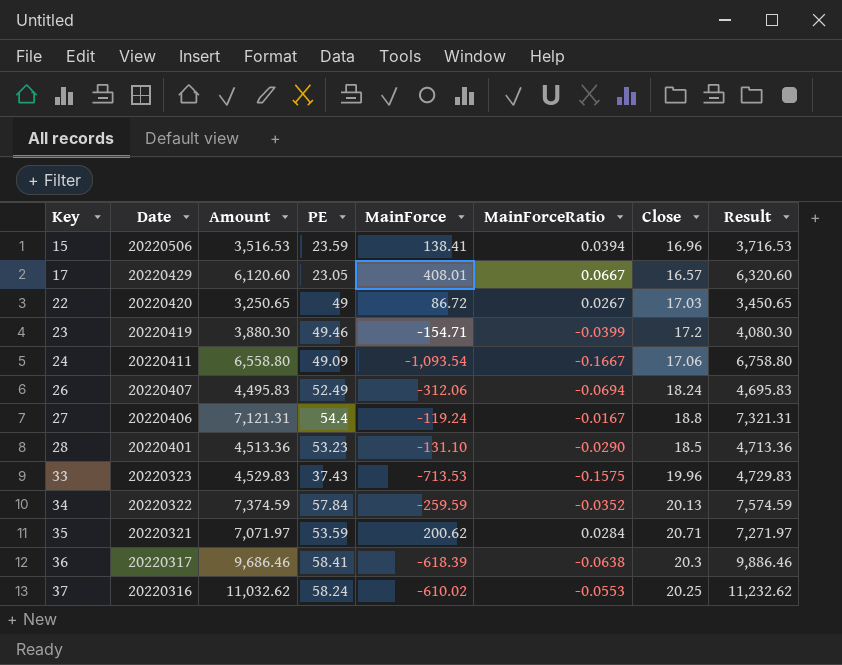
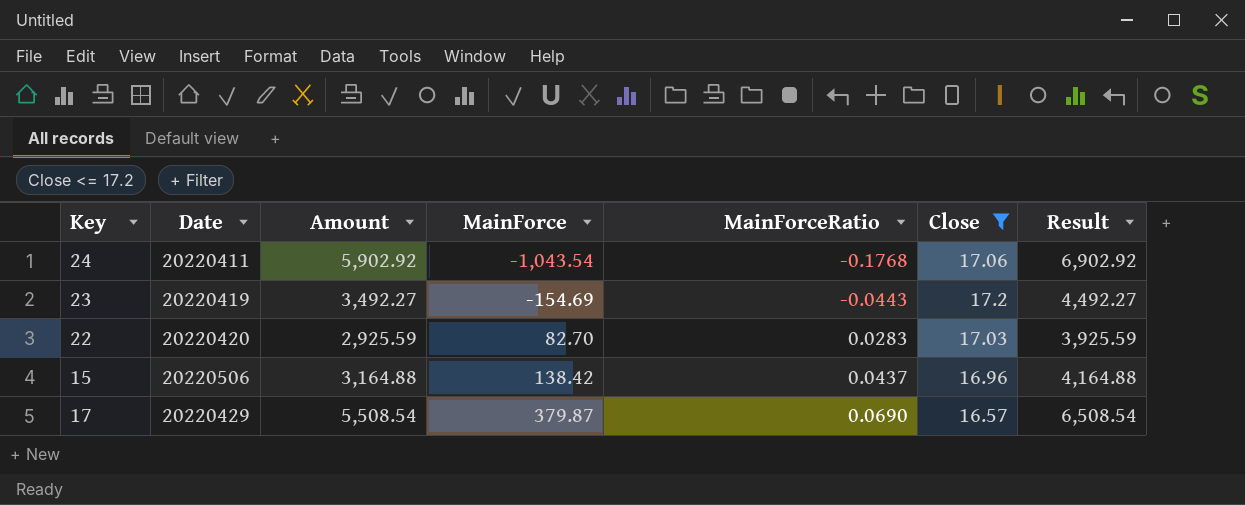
filter: none -> Close <= 17.2
row order: Key ascending -> MainForce ascending
column PE | position: 4 -> none
column Result | formula: [Amount] + 200 -> [Amount] + 1000
24 | Amount: 6,558.80 -> 5,902.92
24 | MainForce: -1,093.54 -> -1,043.54
24 | MainForceRatio: -0.1667 -> -0.1768
23 | Amount: 3,880.30 -> 3,492.27
23 | MainForce: -154.71 -> -154.69
23 | MainForceRatio: -0.0399 -> -0.0443
22 | Amount: 3,250.65 -> 2,925.59
22 | MainForce: 86.72 -> 82.70
22 | MainForceRatio: 0.0267 -> 0.0283
15 | Amount: 3,516.53 -> 3,164.88
15 | MainForce: 138.41 -> 138.42
15 | MainForceRatio: 0.0394 -> 0.0437
17 | Amount: 6,120.60 -> 5,508.54
17 | MainForce: 408.01 -> 379.87
17 | MainForceRatio: 0.0667 -> 0.0690

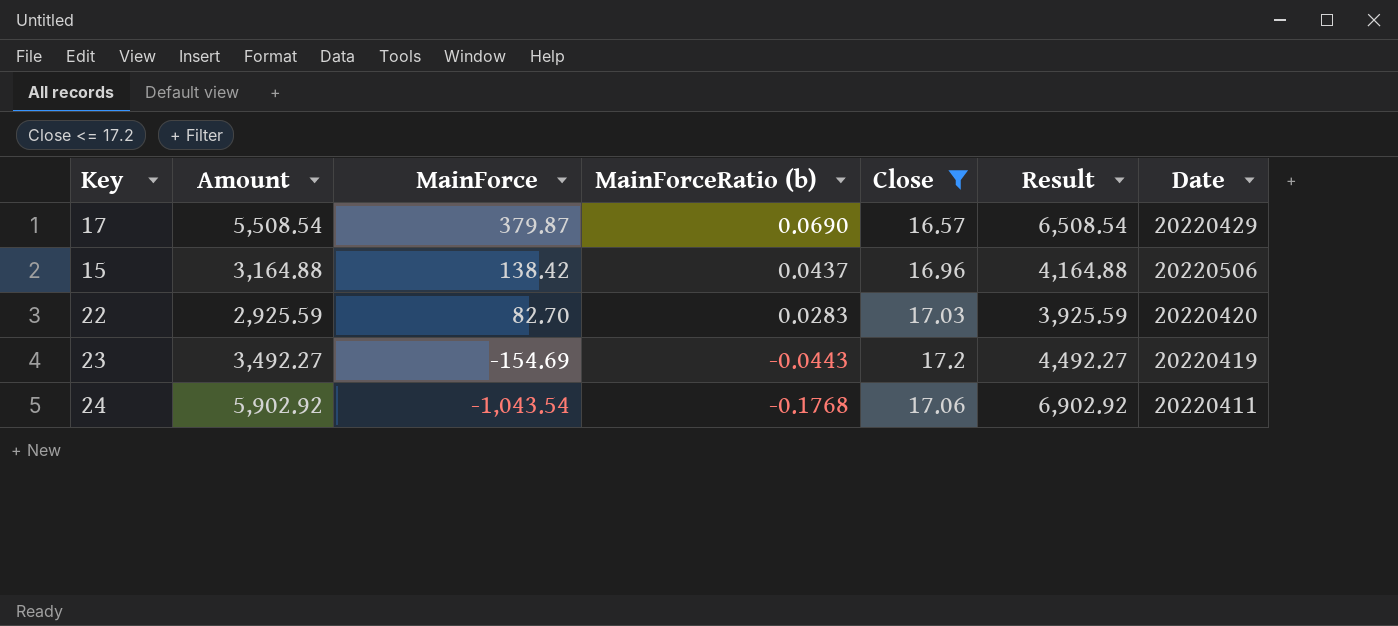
row order: MainForce ascending -> MainForce descending
column name: MainForceRatio -> MainForceRatio (b)
column Date | position: 2 -> 7

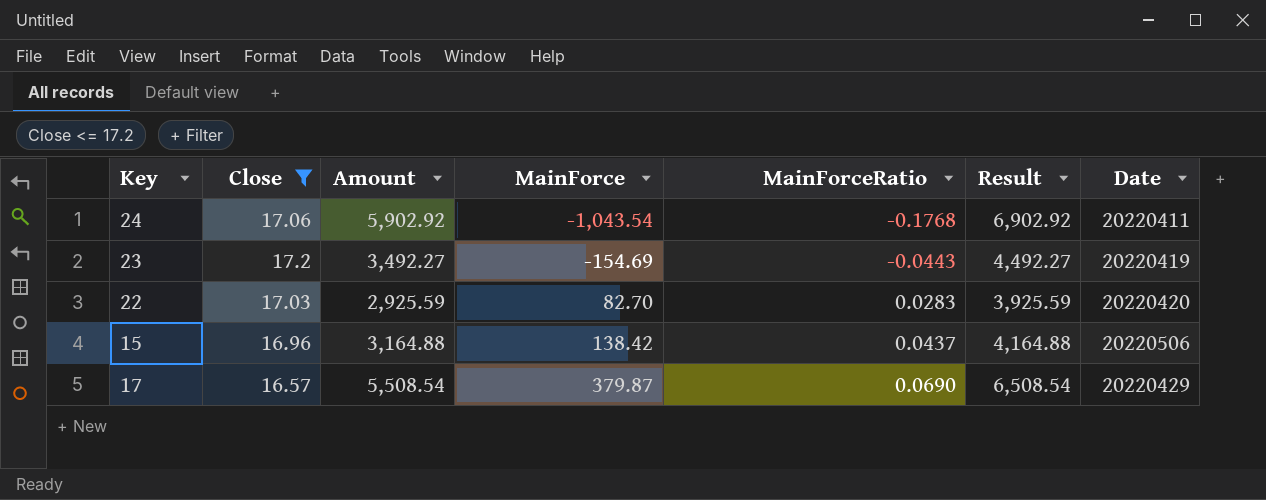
row order: MainForce descending -> MainForce ascending
column Close | position: 5 -> 2
column name: MainForceRatio (b) -> MainForceRatio

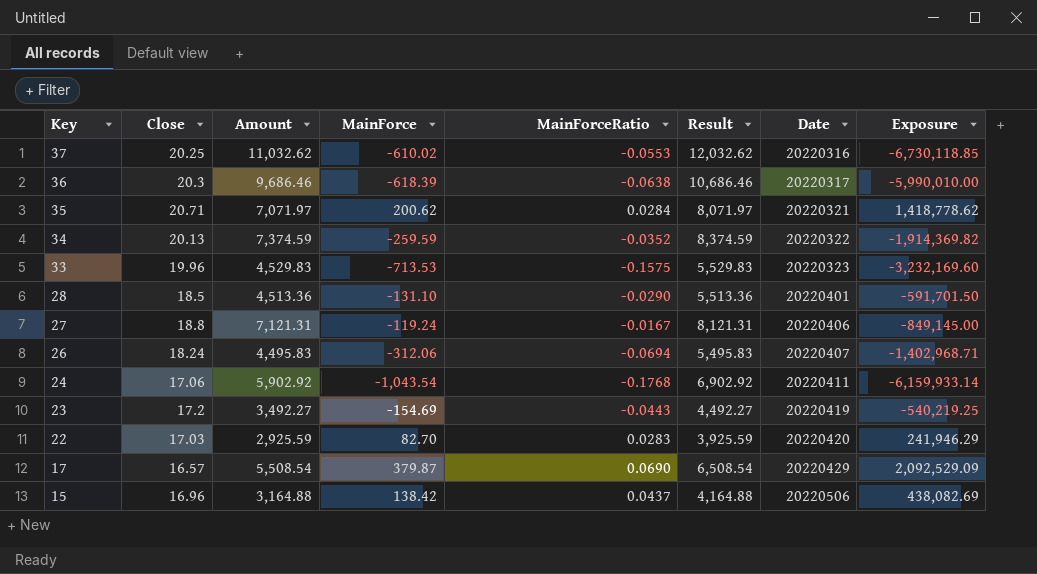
filter: Close <= 17.2 -> none
row order: MainForce ascending -> Key descending
column Exposure | formula: none -> [Amount] * [MainForce]

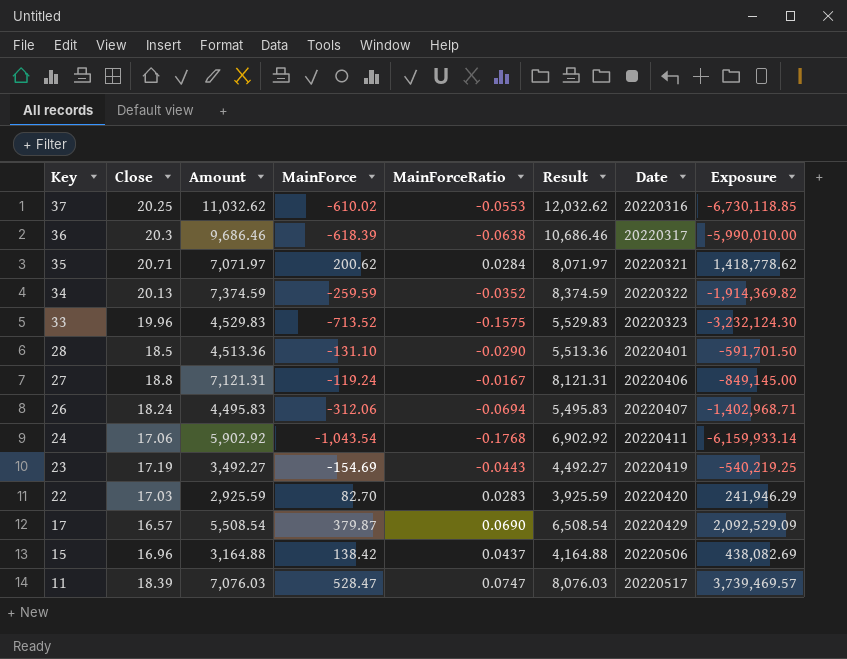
33 | MainForce: -713.53 -> -713.52
33 | Exposure: -3,232,169.60 -> -3,232,124.30
23 | Close: 17.2 -> 17.19
row 11: none -> 18.39 | 7,076.03 | 528.47 | 0.0747 | 8,076.03 | 20220517 | 3,739,469.57

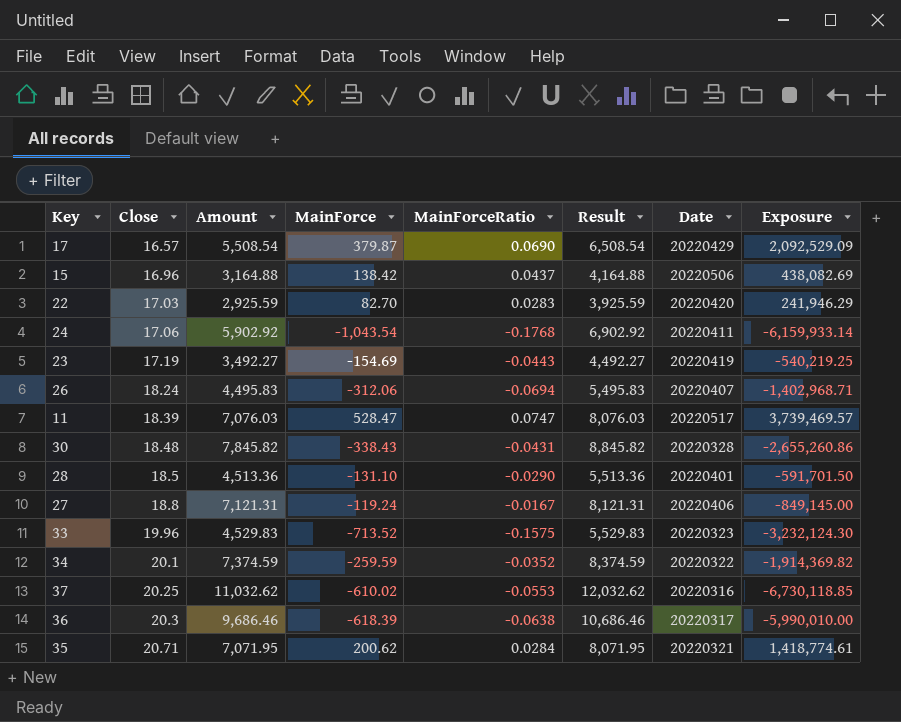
row order: Key descending -> Close ascending
row 30: none -> 18.48 | 7,845.82 | -338.43 | -0.0431 | 8,845.82 | 20220328 | -2,655,260.86
34 | Close: 20.13 -> 20.1
35 | Amount: 7,071.97 -> 7,071.95
35 | Result: 8,071.97 -> 8,071.95
35 | Exposure: 1,418,778.62 -> 1,418,774.61

